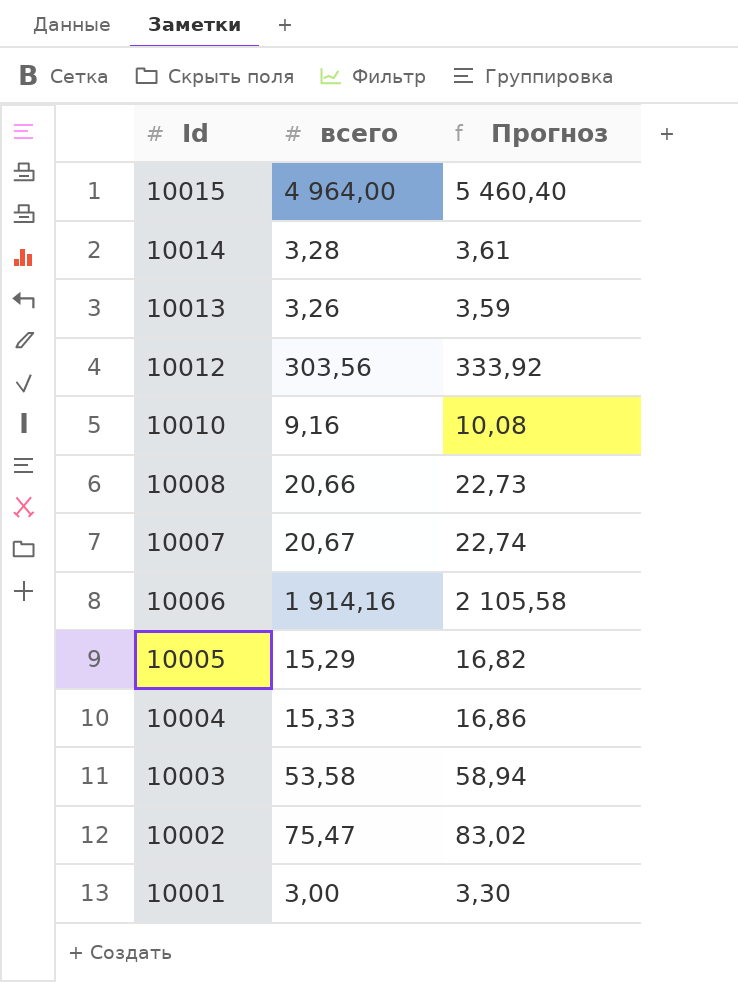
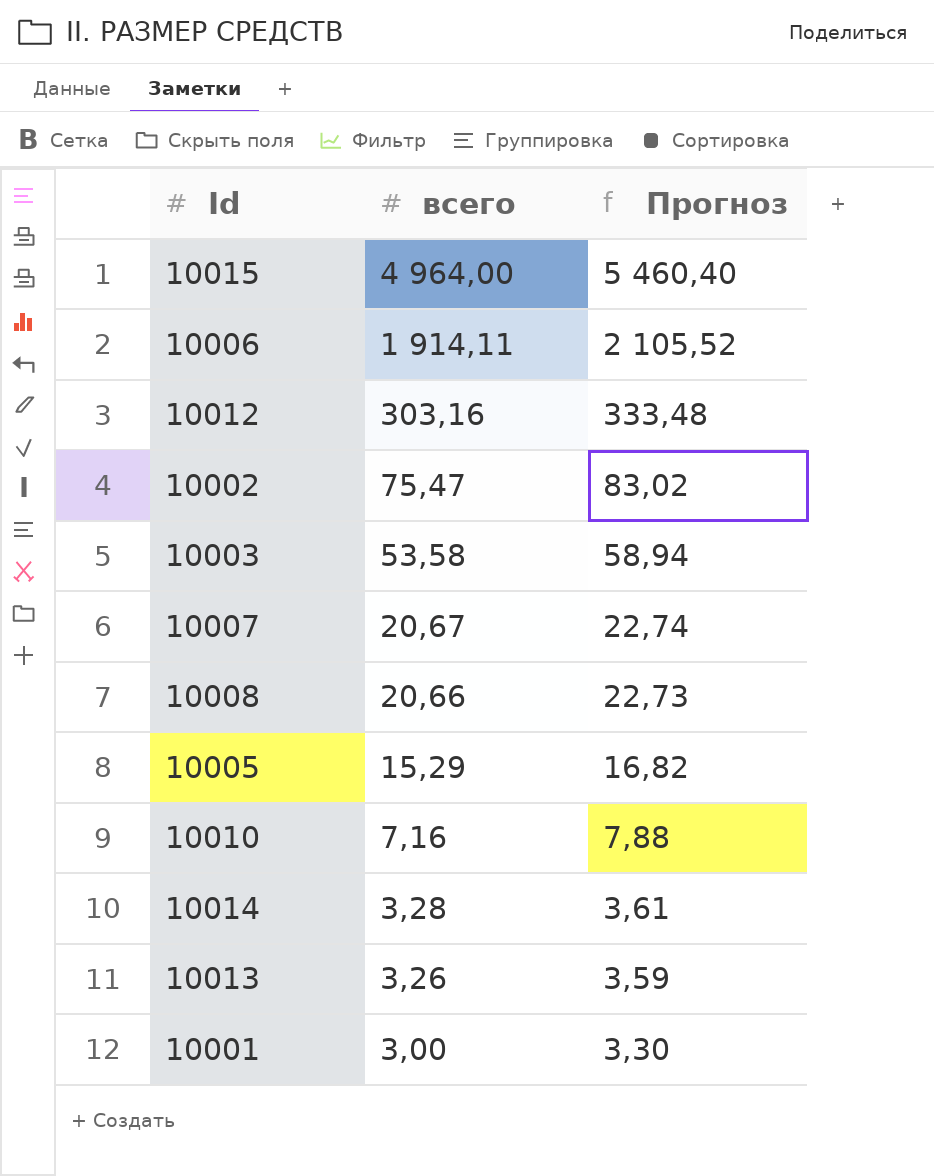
row order: Id descending -> всего descending
row 10004: 15,33 | 16,86 -> none
10006 | всего: 1 914,16 -> 1 914,11
10006 | Прогноз: 2 105,58 -> 2 105,52
10012 | всего: 303,56 -> 303,16
10012 | Прогноз: 333,92 -> 333,48
10010 | всего: 9,16 -> 7,16
10010 | Прогноз: 10,08 -> 7,88

